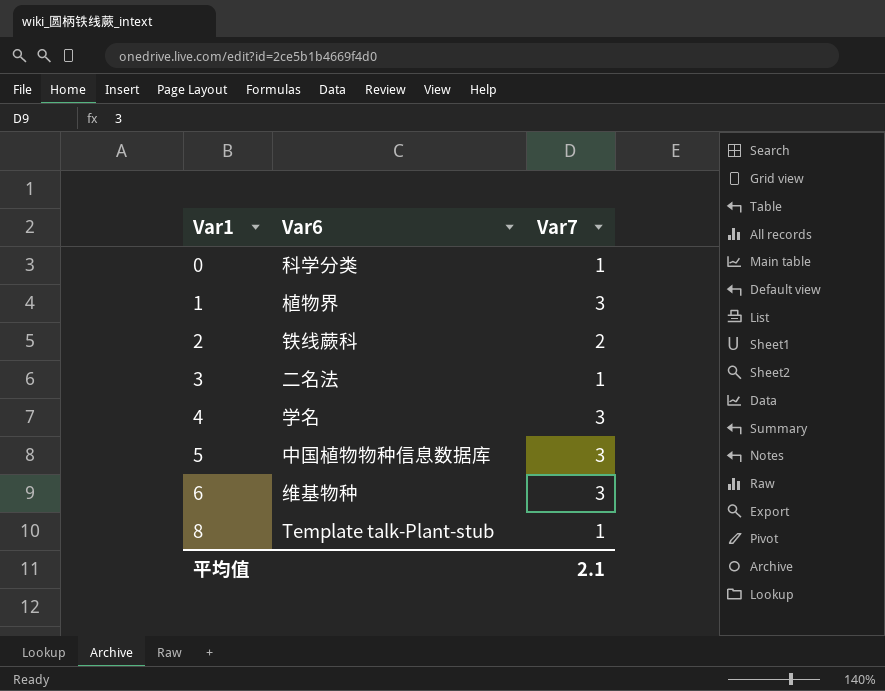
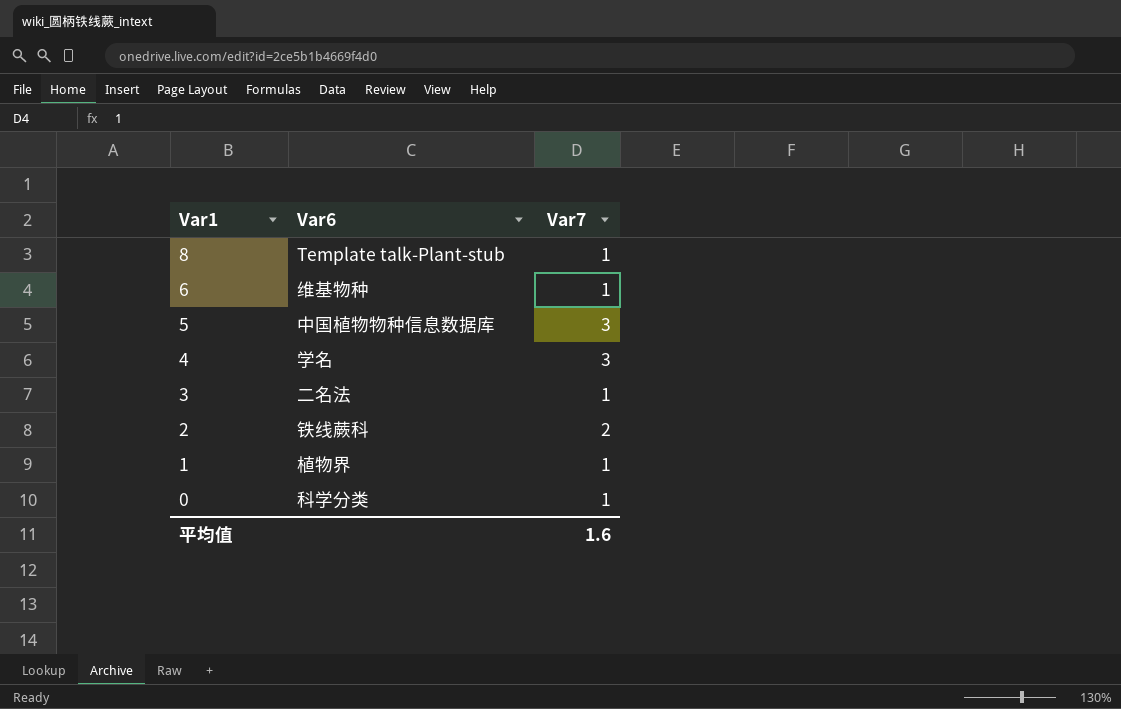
row order: Var1 ascending -> Var1 descending
6 | Var7: 3 -> 1
1 | Var7: 3 -> 1
平均值 | Var7: 2.1 -> 1.6

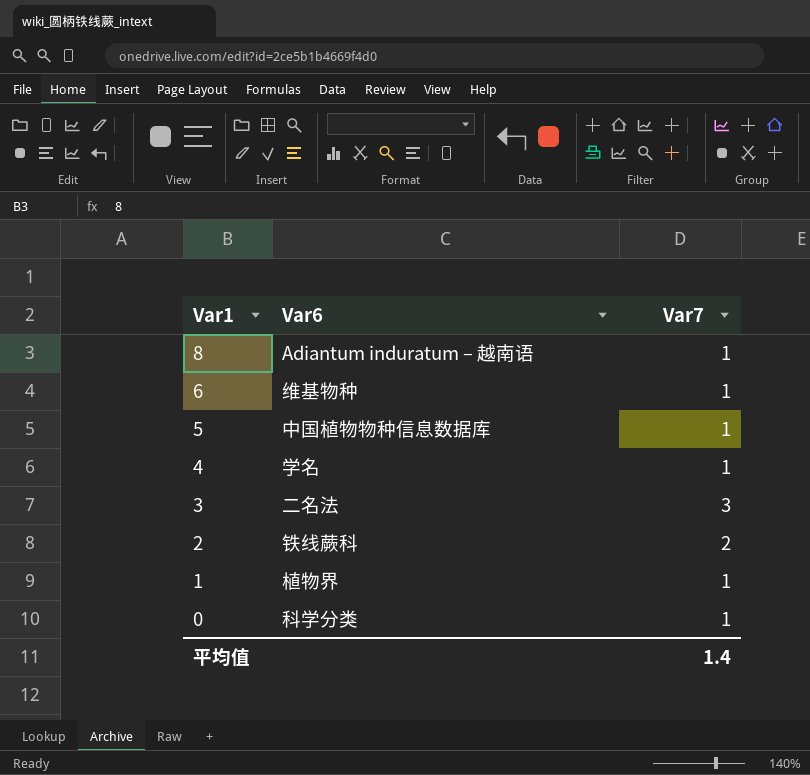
8 | Var6: Template talk-Plant-stub -> Adiantum induratum – 越南语
5 | Var7: 3 -> 1
4 | Var7: 3 -> 1
3 | Var7: 1 -> 3
平均值 | Var7: 1.6 -> 1.4

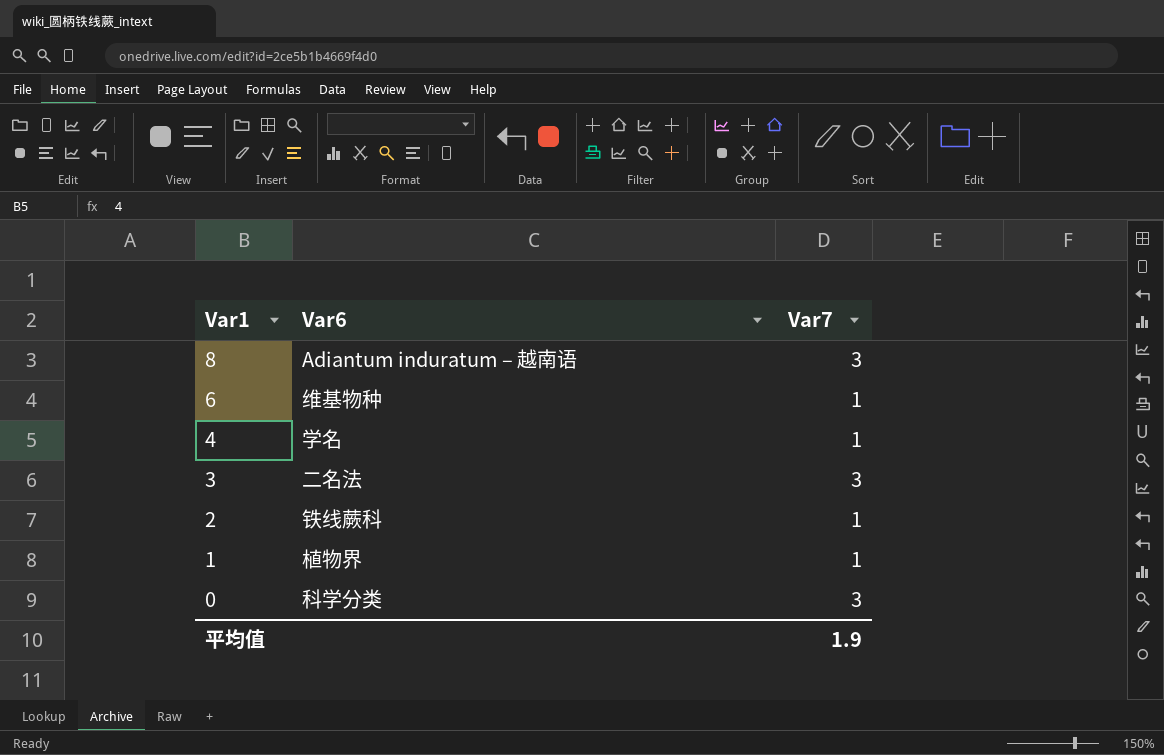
row 5: 中国植物物种信息数据库 | 1 -> none
8 | Var7: 1 -> 3
2 | Var7: 2 -> 1
0 | Var7: 1 -> 3
平均值 | Var7: 1.4 -> 1.9

